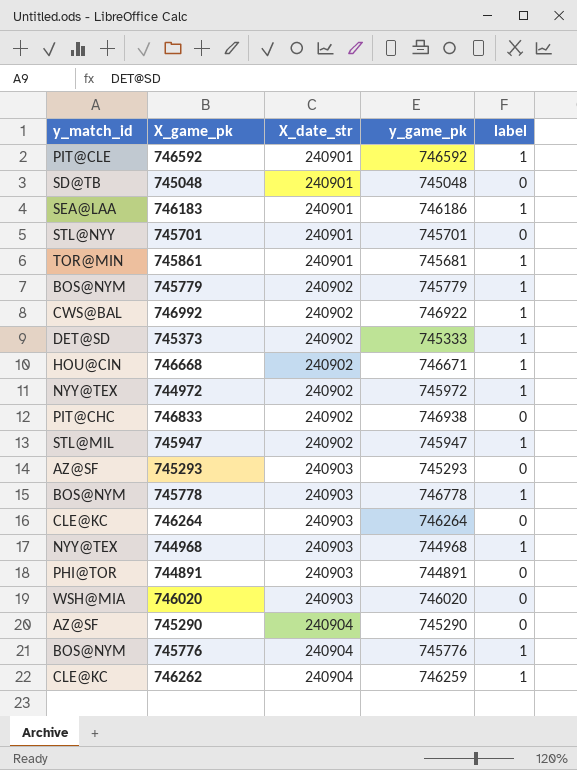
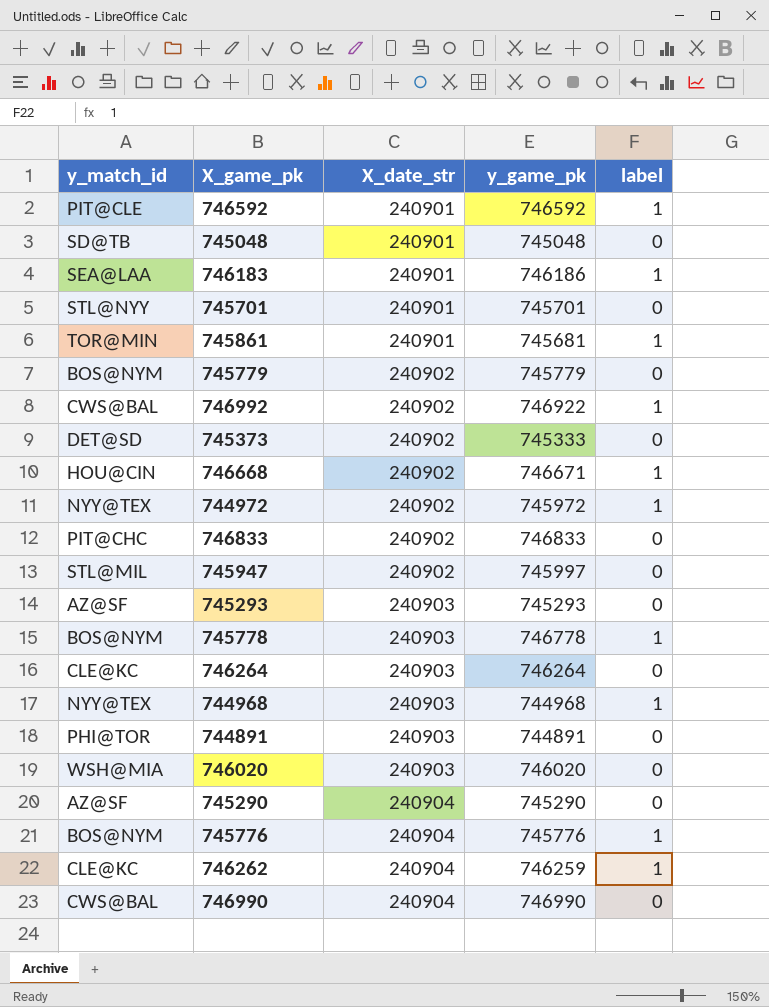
745779 | label: 1 -> 0
745373 | label: 1 -> 0
746833 | y_game_pk: 746938 -> 746833
745947 | y_game_pk: 745947 -> 745997
745947 | label: 1 -> 0
row 746990: none -> CWS@BAL | 240904 | 746990 | 0

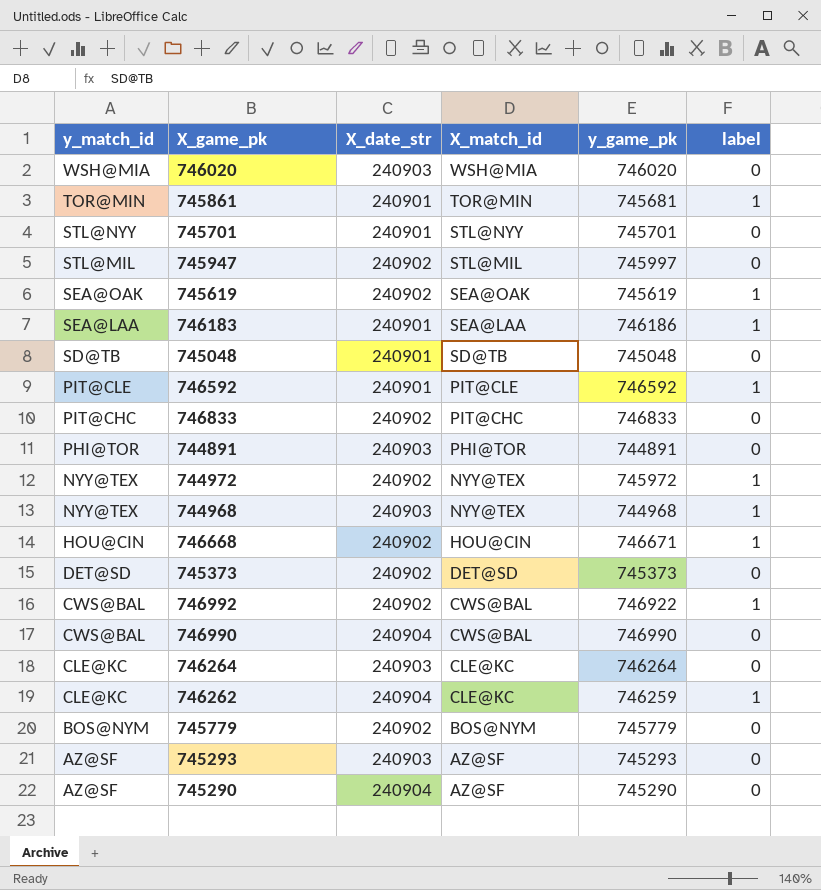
row order: X_date_str ascending -> y_match_id descending
column X_match_id | position: none -> 4
row 745778: BOS@NYM | 240903 | 746778 | 1 -> none
row 745776: BOS@NYM | 240904 | 745776 | 1 -> none
row 745619: none -> SEA@OAK | 240902 | SEA@OAK | 745619 | 1
745373 | y_game_pk: 745333 -> 745373

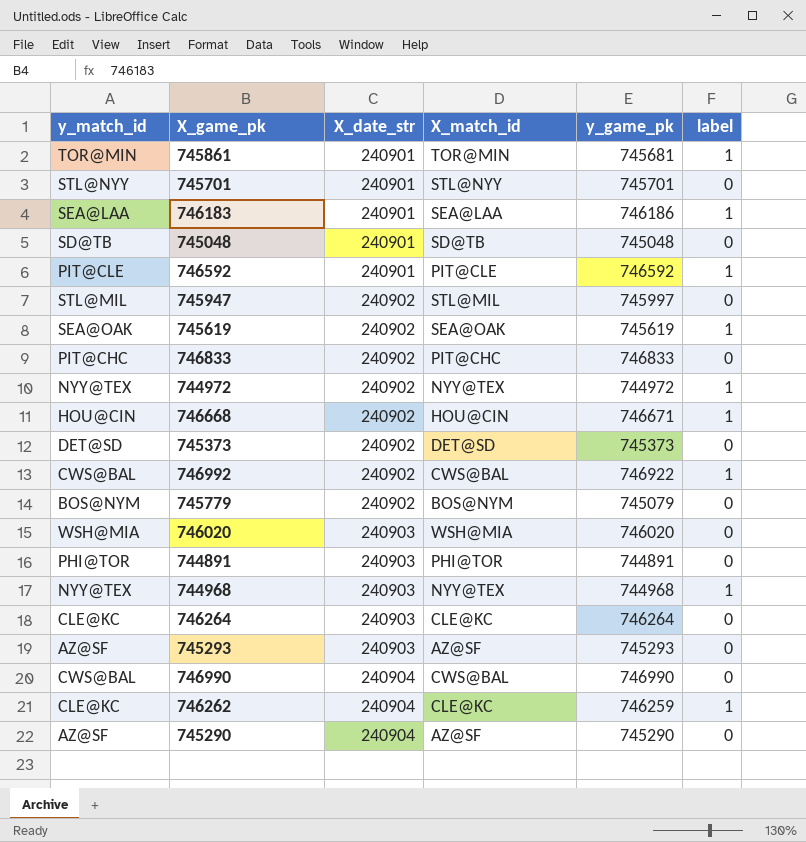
row order: y_match_id descending -> X_date_str ascending
744972 | y_game_pk: 745972 -> 744972
745779 | y_game_pk: 745779 -> 745079

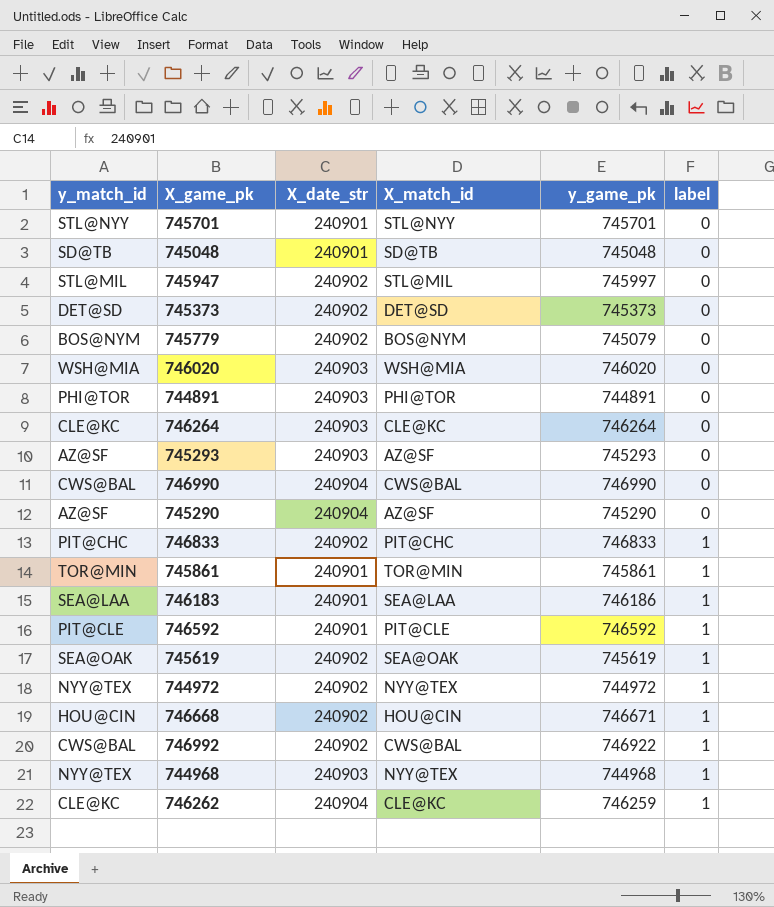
row order: X_date_str ascending -> label ascending
746833 | label: 0 -> 1
745861 | y_game_pk: 745681 -> 745861

